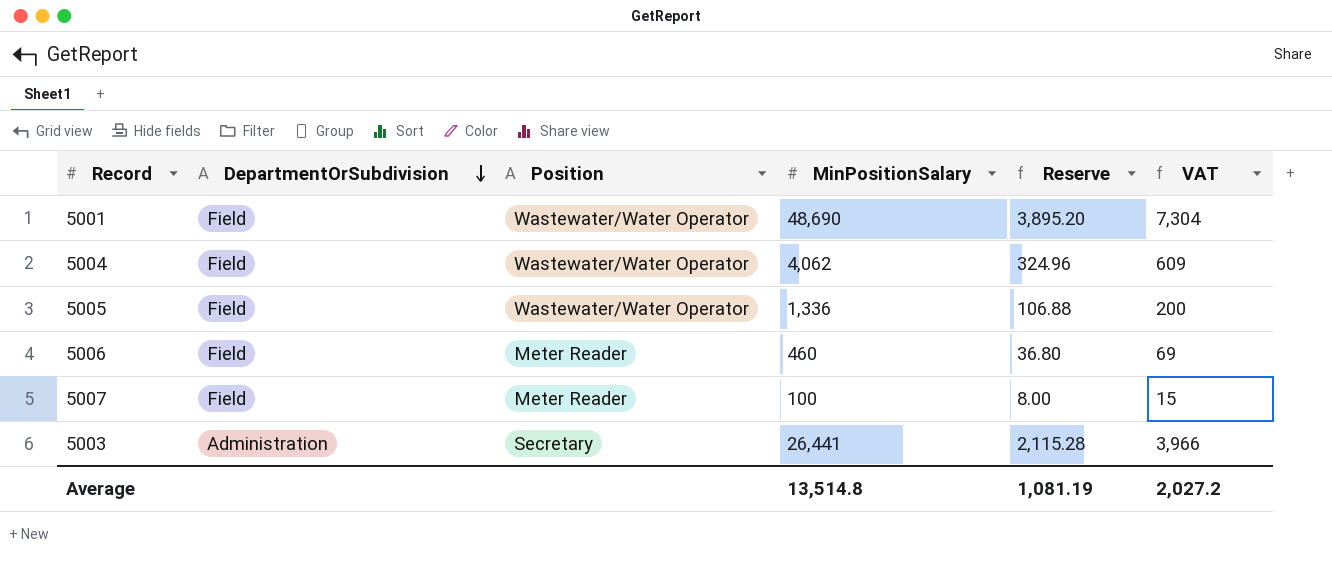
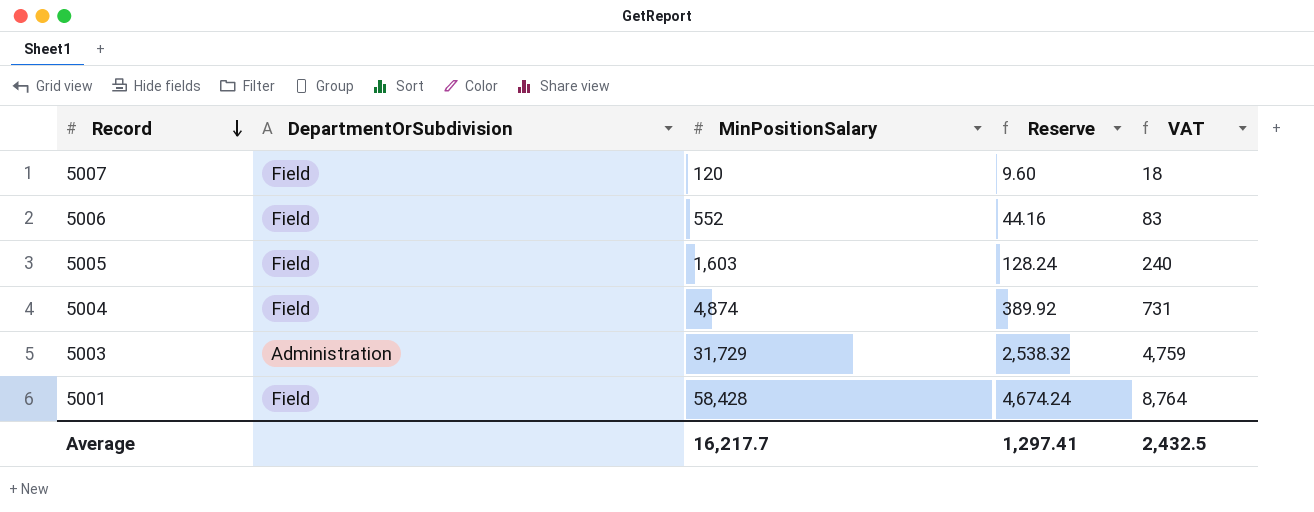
row order: DepartmentOrSubdivision descending -> Record descending
column Position | position: 3 -> none
5007 | MinPositionSalary: 100 -> 120
5007 | Reserve: 8.00 -> 9.60
5007 | VAT: 15 -> 18
5006 | MinPositionSalary: 460 -> 552
5006 | Reserve: 36.80 -> 44.16
5006 | VAT: 69 -> 83
5005 | MinPositionSalary: 1,336 -> 1,603
5005 | Reserve: 106.88 -> 128.24
5005 | VAT: 200 -> 240
5004 | MinPositionSalary: 4,062 -> 4,874
5004 | Reserve: 324.96 -> 389.92
5004 | VAT: 609 -> 731
5003 | MinPositionSalary: 26,441 -> 31,729
5003 | Reserve: 2,115.28 -> 2,538.32
5003 | VAT: 3,966 -> 4,759
5001 | MinPositionSalary: 48,690 -> 58,428
5001 | Reserve: 3,895.20 -> 4,674.24
5001 | VAT: 7,304 -> 8,764
Average | MinPositionSalary: 13,514.8 -> 16,217.7
Average | Reserve: 1,081.19 -> 1,297.41
Average | VAT: 2,027.2 -> 2,432.5

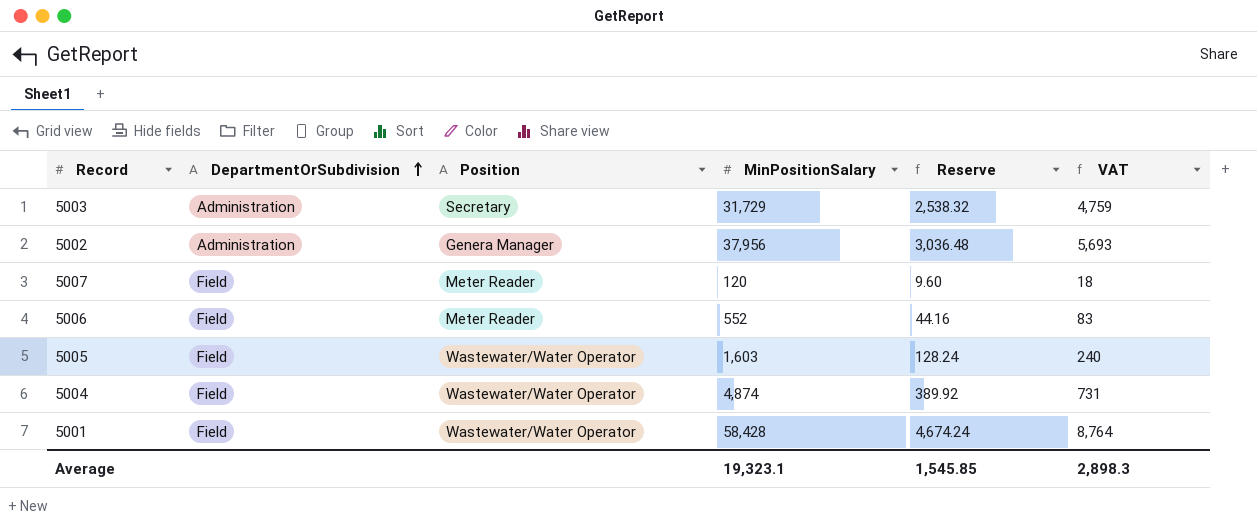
row order: Record descending -> DepartmentOrSubdivision ascending
column Position | position: none -> 3
row 5002: none -> Administration | Genera Manager | 37,956 | 3,036.48 | 5,693
Average | MinPositionSalary: 16,217.7 -> 19,323.1
Average | Reserve: 1,297.41 -> 1,545.85
Average | VAT: 2,432.5 -> 2,898.3

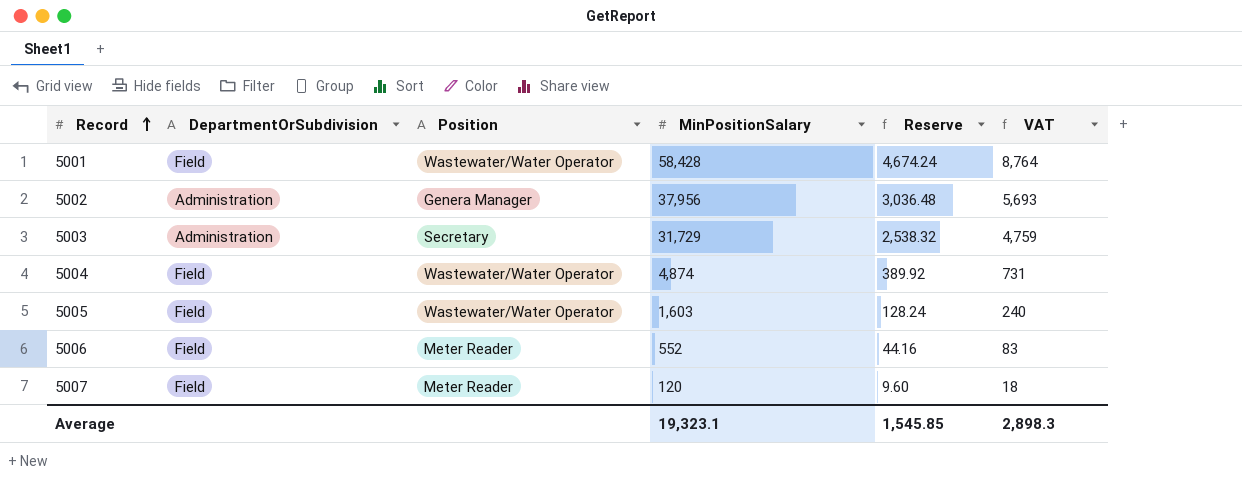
row order: DepartmentOrSubdivision ascending -> Record ascending

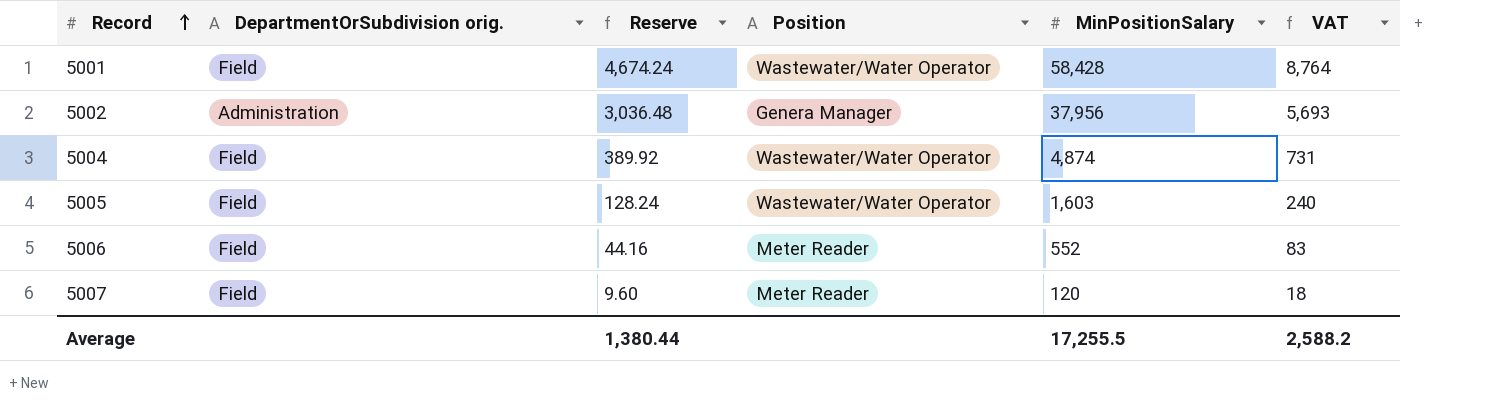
column name: DepartmentOrSubdivision -> DepartmentOrSubdivision orig.
column Reserve | position: 5 -> 3
row 5003: Administration | Secretary | 31,729 | 2,538.32 | 4,759 -> none
Average | Reserve: 1,545.85 -> 1,380.44
Average | MinPositionSalary: 19,323.1 -> 17,255.5
Average | VAT: 2,898.3 -> 2,588.2

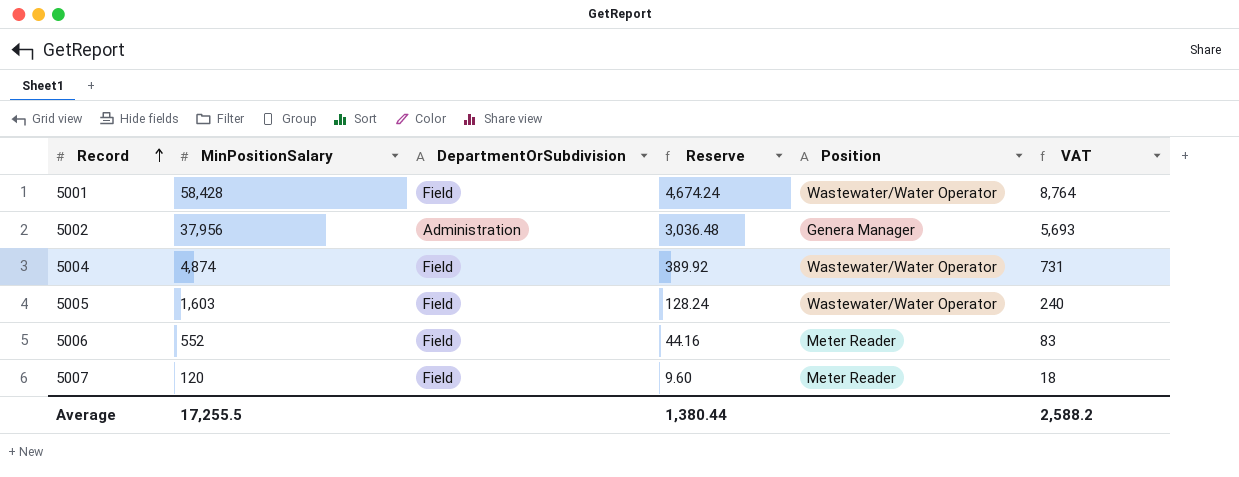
column MinPositionSalary | position: 5 -> 2
column name: DepartmentOrSubdivision orig. -> DepartmentOrSubdivision

